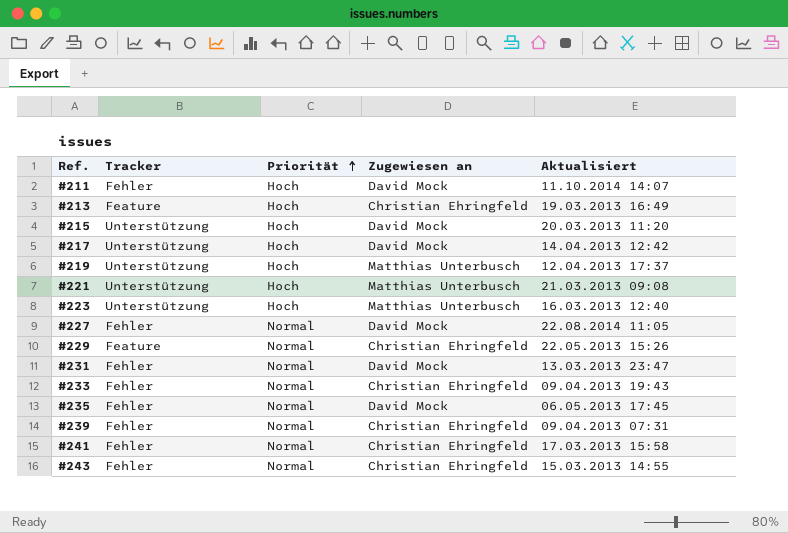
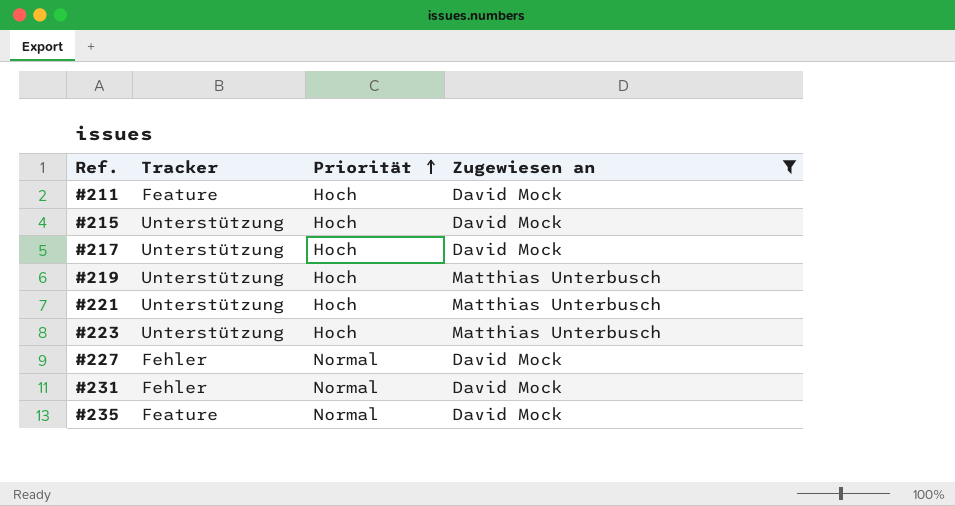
filter: none -> Zugewiesen an != Christian Ehringfeld
column Aktualisiert | position: 5 -> none
#211 | Tracker: Fehler -> Feature
#235 | Tracker: Fehler -> Feature

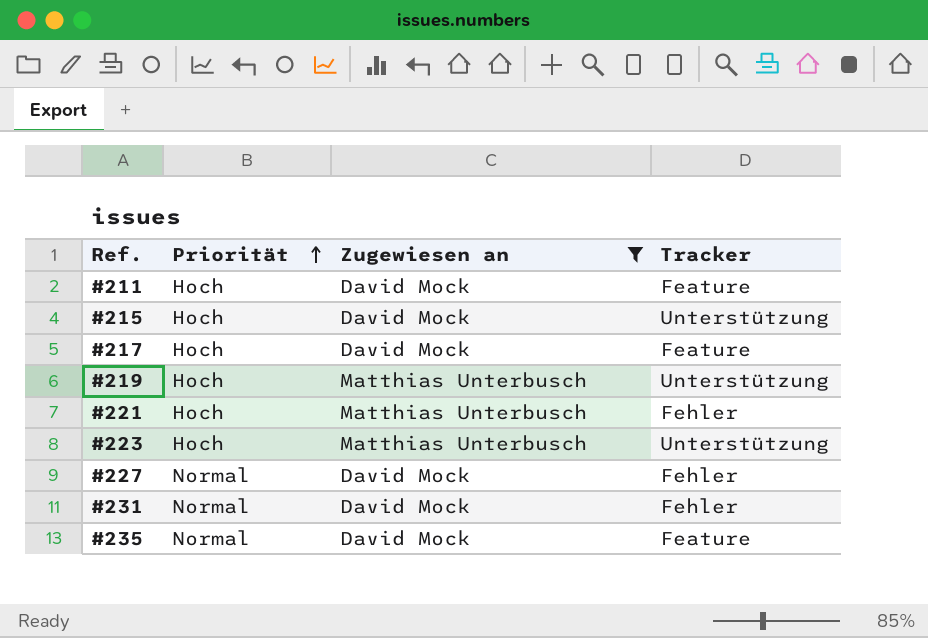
column Tracker | position: 2 -> 4
#217 | Tracker: Unterstützung -> Feature
#221 | Tracker: Unterstützung -> Fehler

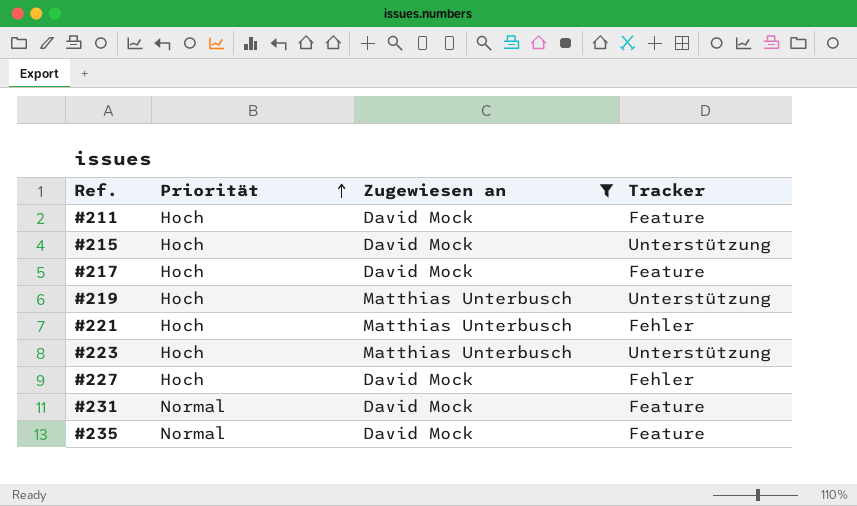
#227 | Priorität: Normal -> Hoch
#231 | Tracker: Fehler -> Feature

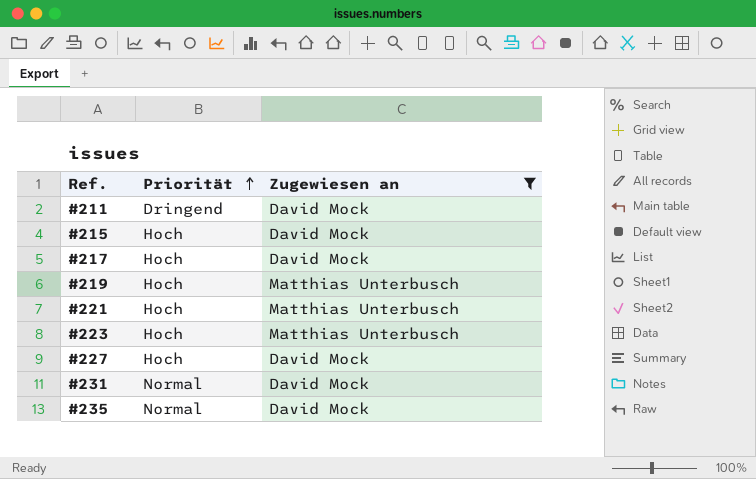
column Tracker | position: 4 -> none
#211 | Priorität: Hoch -> Dringend

